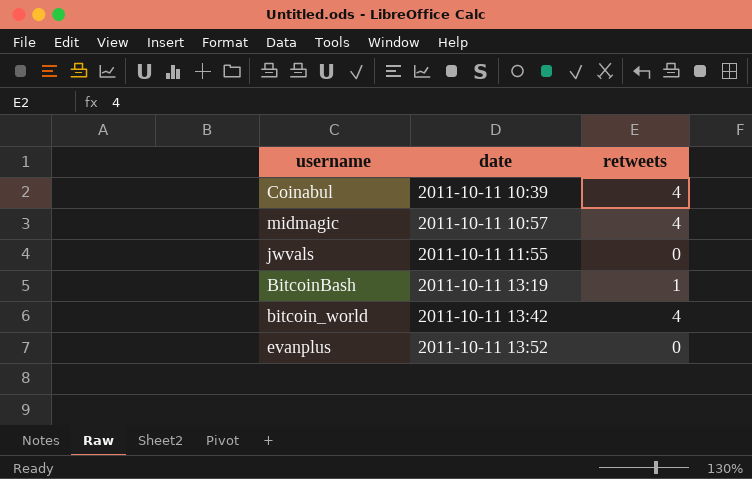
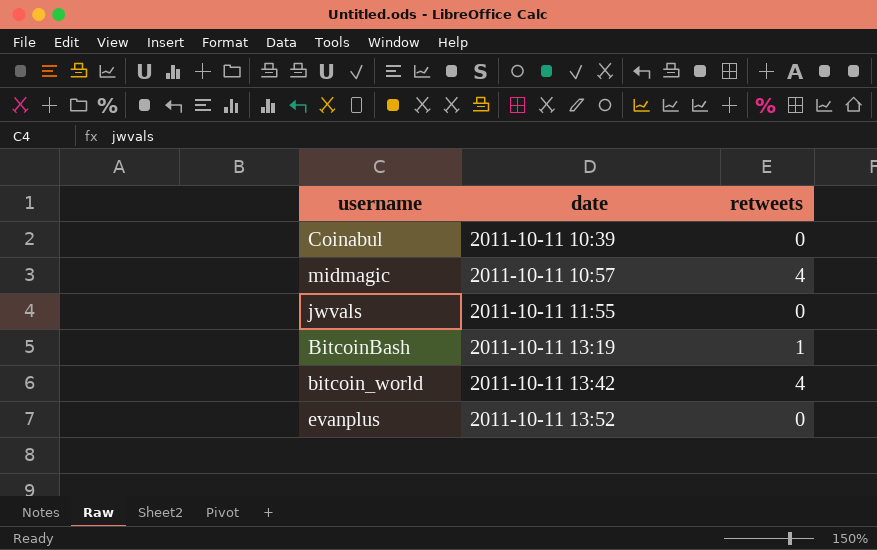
Coinabul | retweets: 4 -> 0

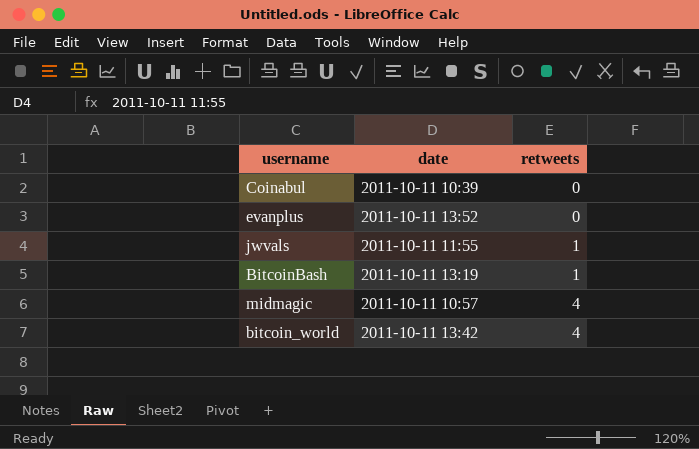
row order: date ascending -> retweets ascending
jwvals | retweets: 0 -> 1

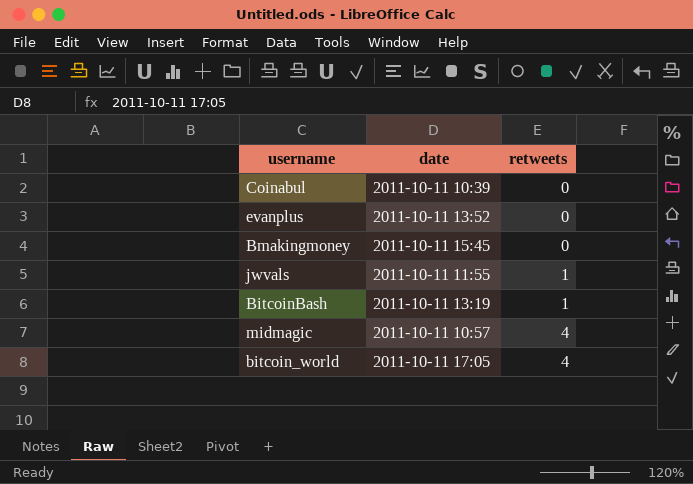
row Bmakingmoney: none -> 2011-10-11 15:45 | 0
bitcoin_world | date: 2011-10-11 13:42 -> 2011-10-11 17:05

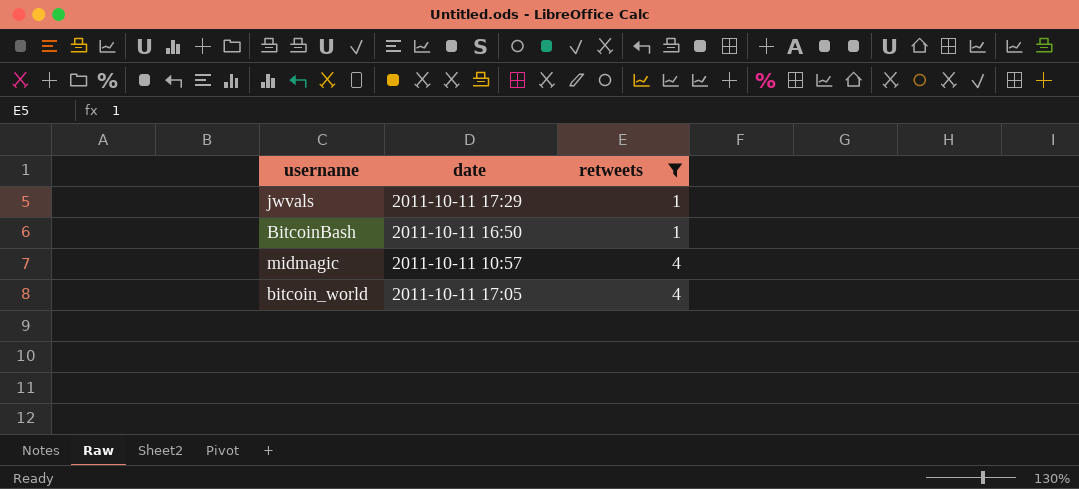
filter: none -> retweets != 0
jwvals | date: 2011-10-11 11:55 -> 2011-10-11 17:29
BitcoinBash | date: 2011-10-11 13:19 -> 2011-10-11 16:50

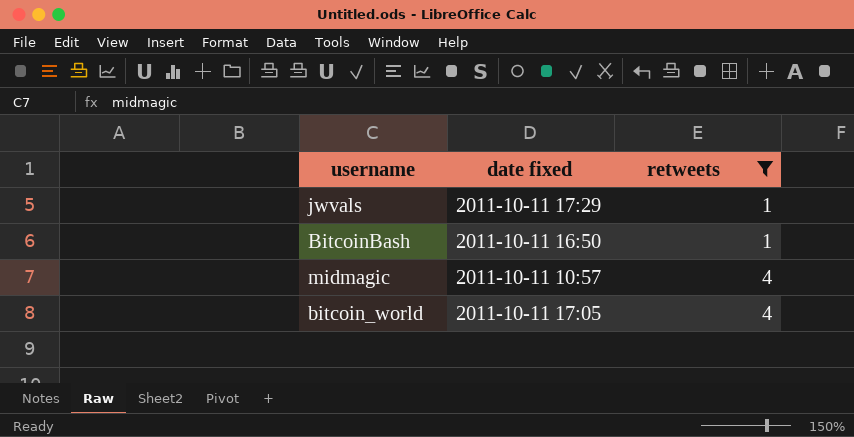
column name: date -> date fixed

